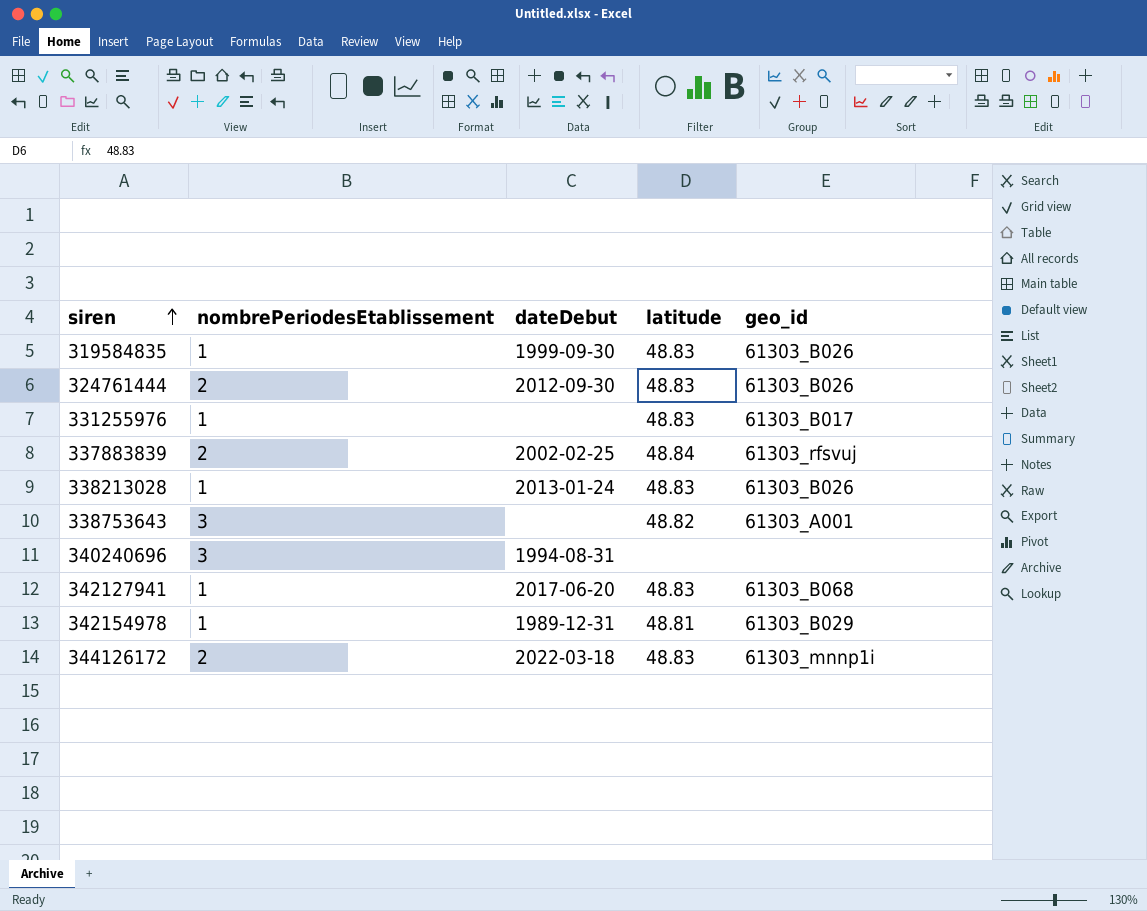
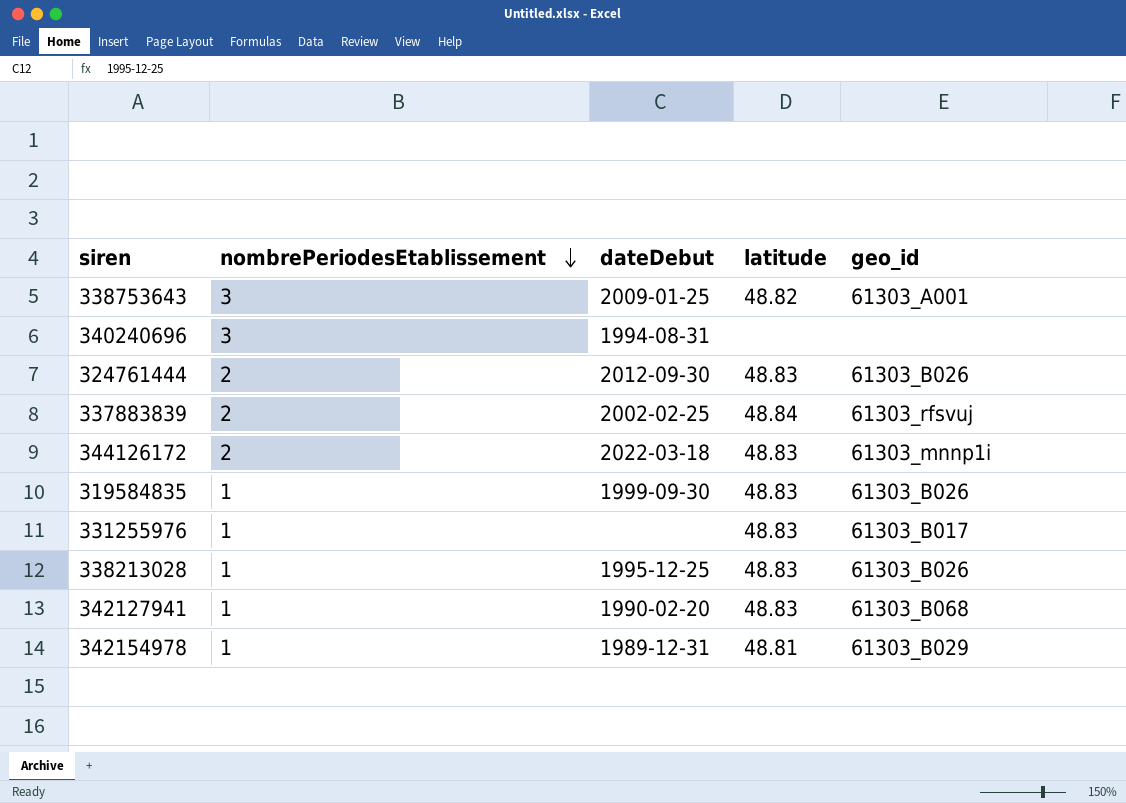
row order: siren ascending -> nombrePeriodesEtablissement descending
338753643 | dateDebut: none -> 2009-01-25
338213028 | dateDebut: 2013-01-24 -> 1995-12-25
342127941 | dateDebut: 2017-06-20 -> 1990-02-20

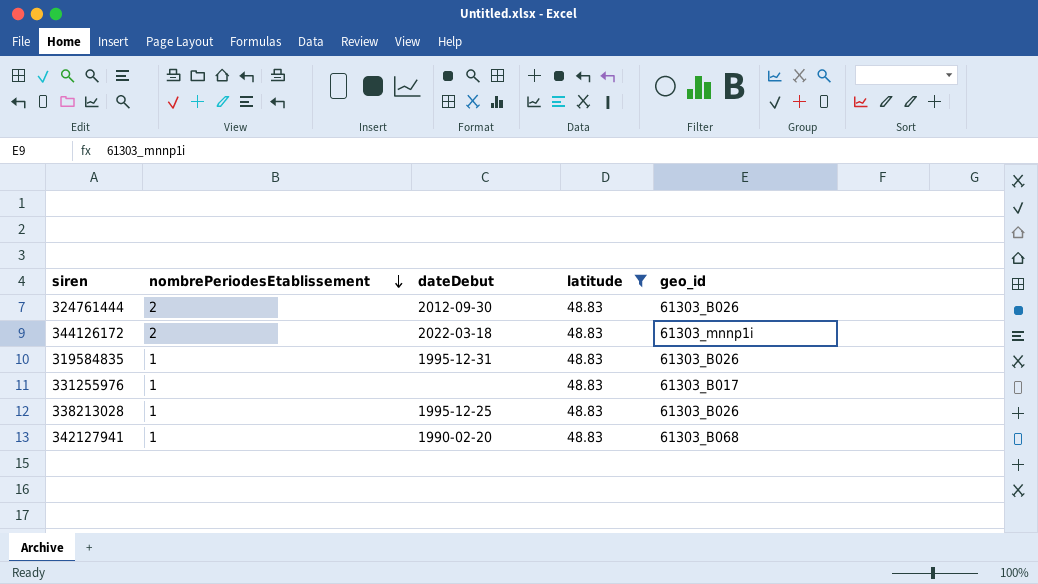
filter: none -> latitude = 48.83
319584835 | dateDebut: 1999-09-30 -> 1995-12-31

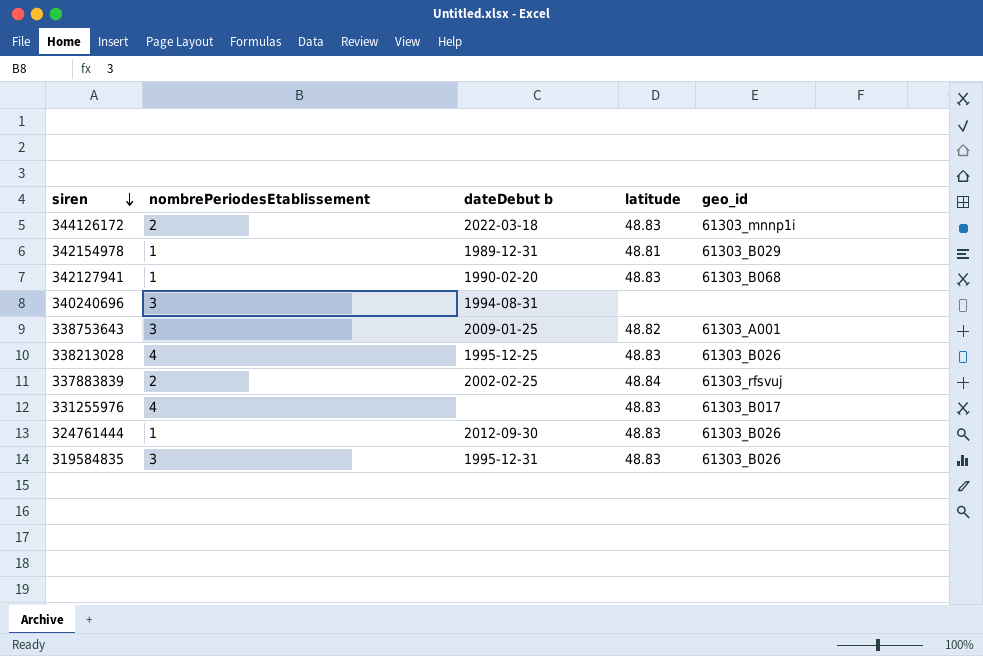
filter: latitude = 48.83 -> none
row order: nombrePeriodesEtablissement descending -> siren descending
column name: dateDebut -> dateDebut b
338213028 | nombrePeriodesEtablissement: 1 -> 4
331255976 | nombrePeriodesEtablissement: 1 -> 4
324761444 | nombrePeriodesEtablissement: 2 -> 1
319584835 | nombrePeriodesEtablissement: 1 -> 3

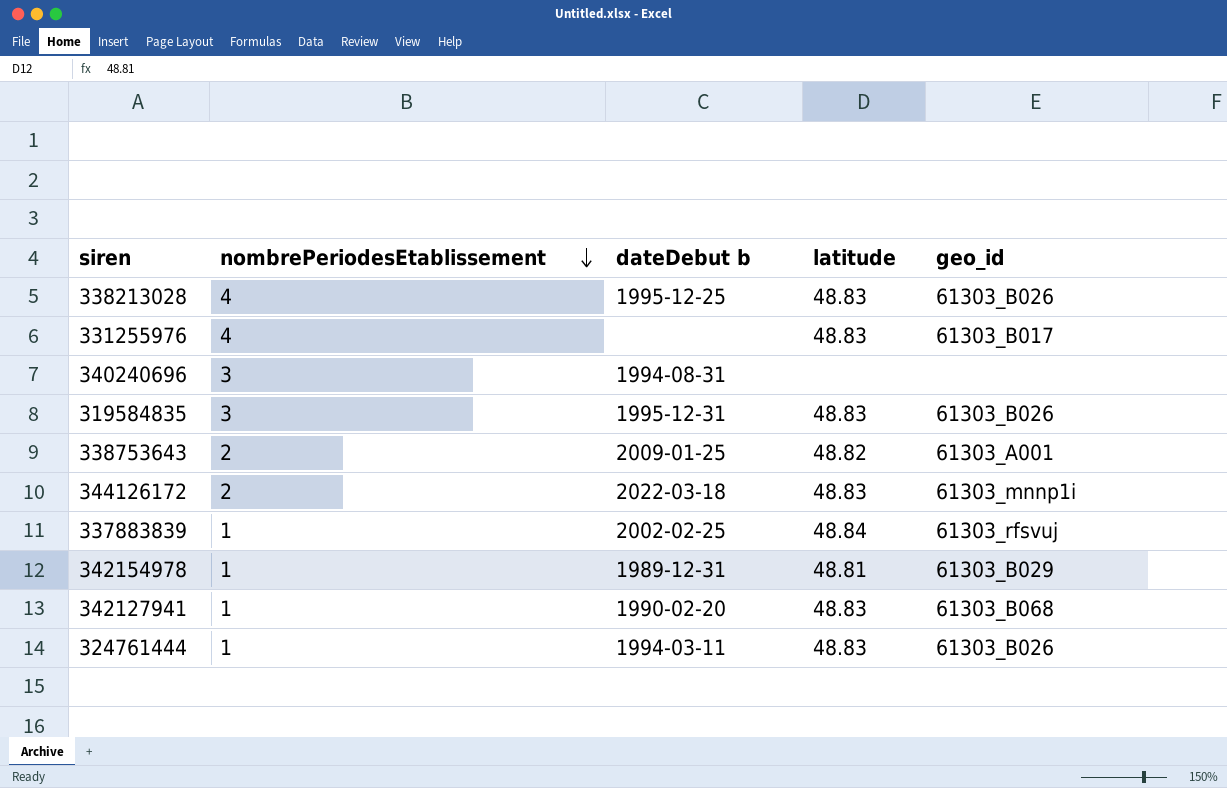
row order: siren descending -> nombrePeriodesEtablissement descending
338753643 | nombrePeriodesEtablissement: 3 -> 2
337883839 | nombrePeriodesEtablissement: 2 -> 1
324761444 | dateDebut b: 2012-09-30 -> 1994-03-11

